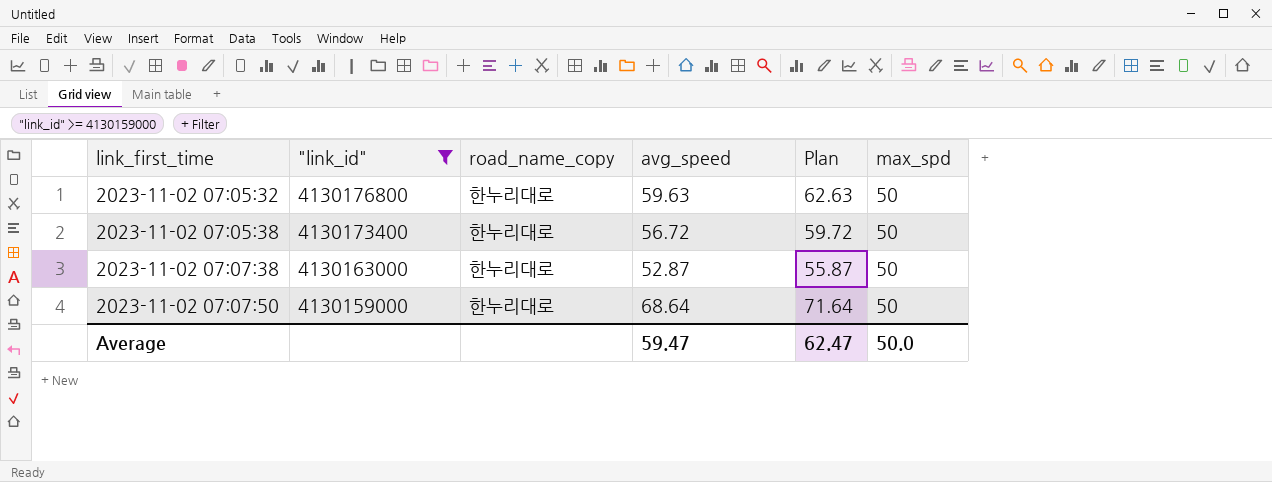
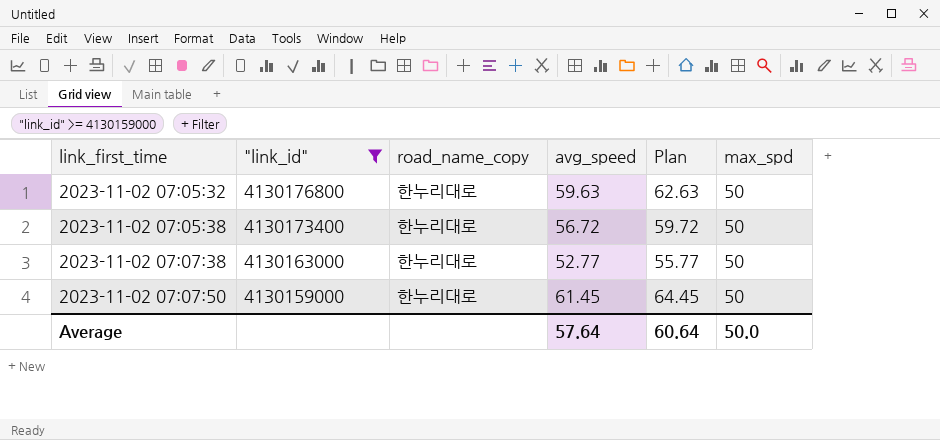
2023-11-02 07:07:38 | avg_speed: 52.87 -> 52.77
2023-11-02 07:07:38 | Plan: 55.87 -> 55.77
2023-11-02 07:07:50 | avg_speed: 68.64 -> 61.45
2023-11-02 07:07:50 | Plan: 71.64 -> 64.45
Average | avg_speed: 59.47 -> 57.64
Average | Plan: 62.47 -> 60.64

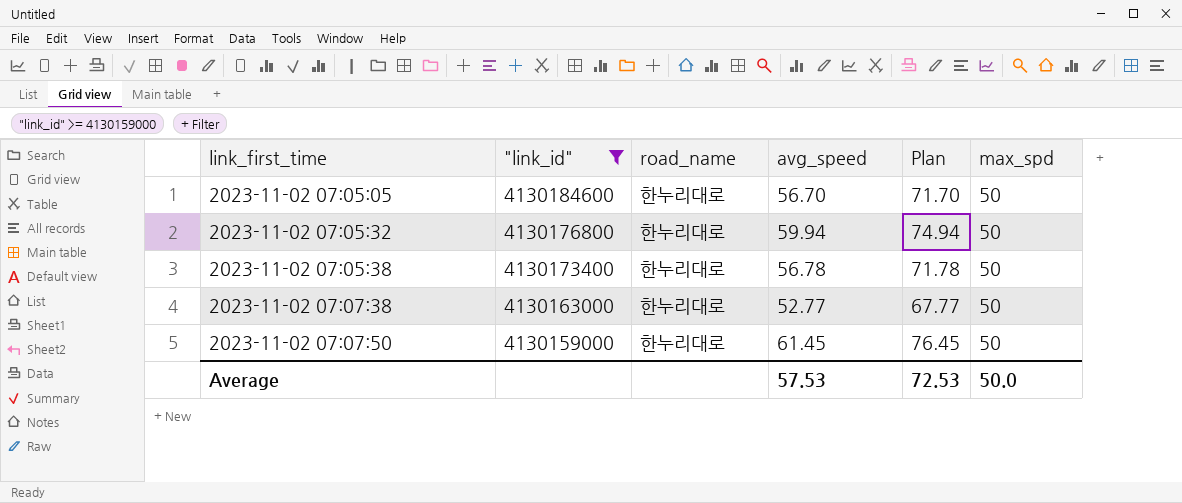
column name: road_name_copy -> road_name
column Plan | formula: [avg_speed] + 3 -> [avg_speed] + 15
row 2023-11-02 07:05:05: none -> 4130184600 | 한누리대로 | 56.70 | 71.70 | 50
2023-11-02 07:05:32 | avg_speed: 59.63 -> 59.94
2023-11-02 07:05:38 | avg_speed: 56.72 -> 56.78
Average | avg_speed: 57.64 -> 57.53
Average | Plan: 60.64 -> 72.53

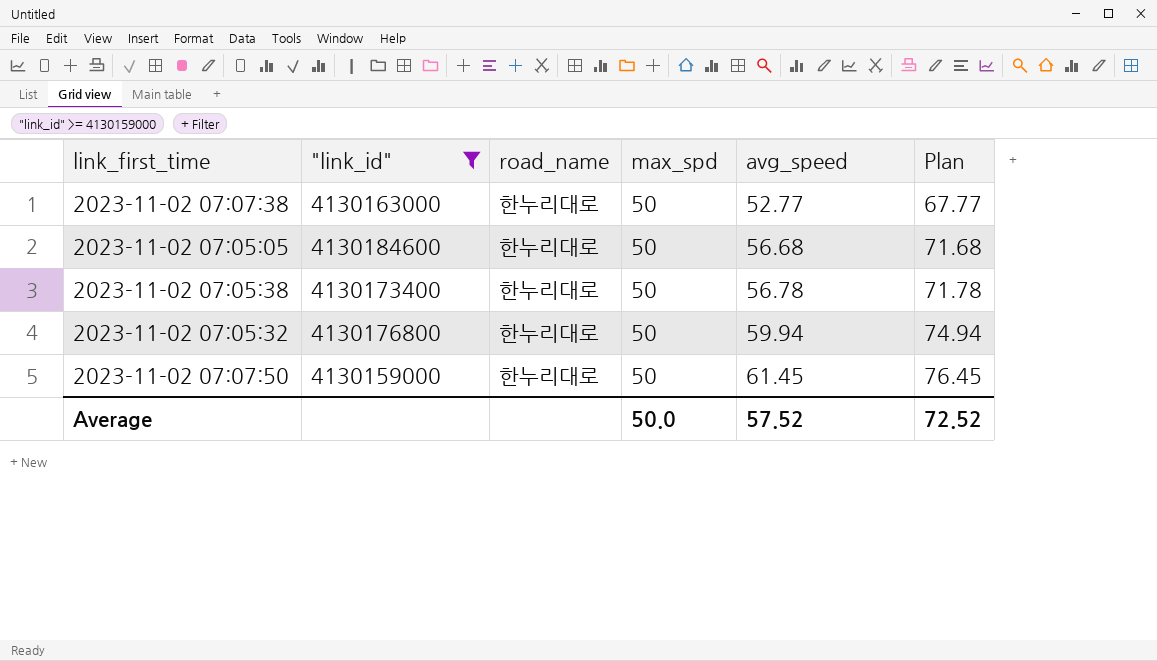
row order: link_first_time ascending -> avg_speed ascending
column max_spd | position: 6 -> 4
2023-11-02 07:05:05 | avg_speed: 56.70 -> 56.68
2023-11-02 07:05:05 | Plan: 71.70 -> 71.68
Average | avg_speed: 57.53 -> 57.52
Average | Plan: 72.53 -> 72.52

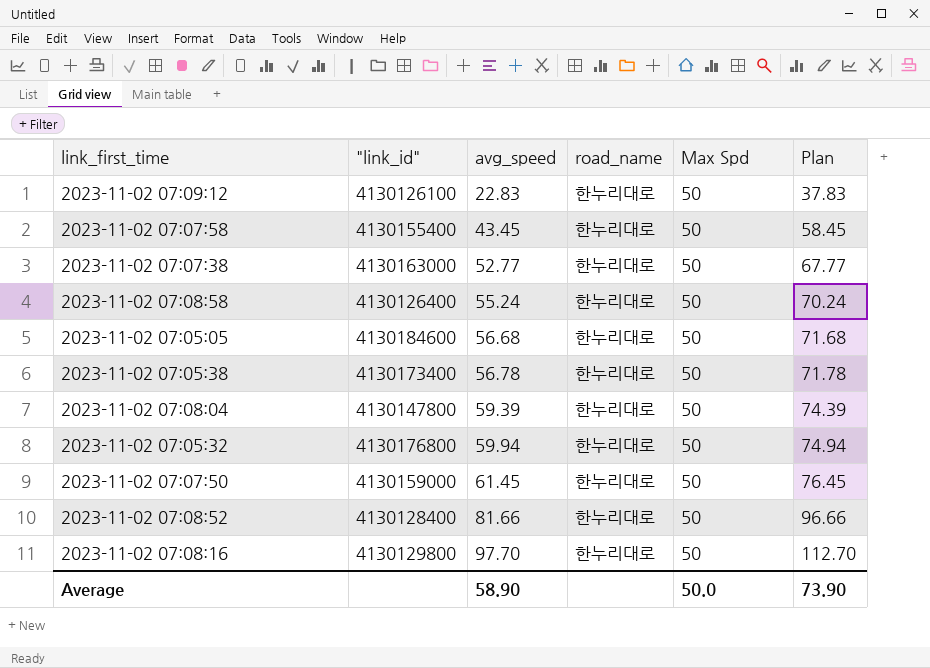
filter: "link_id" >= 4130159000 -> none
column avg_speed | position: 5 -> 3
column name: max_spd -> Max Spd
Average | avg_speed: 57.52 -> 58.90
Average | Plan: 72.52 -> 73.90

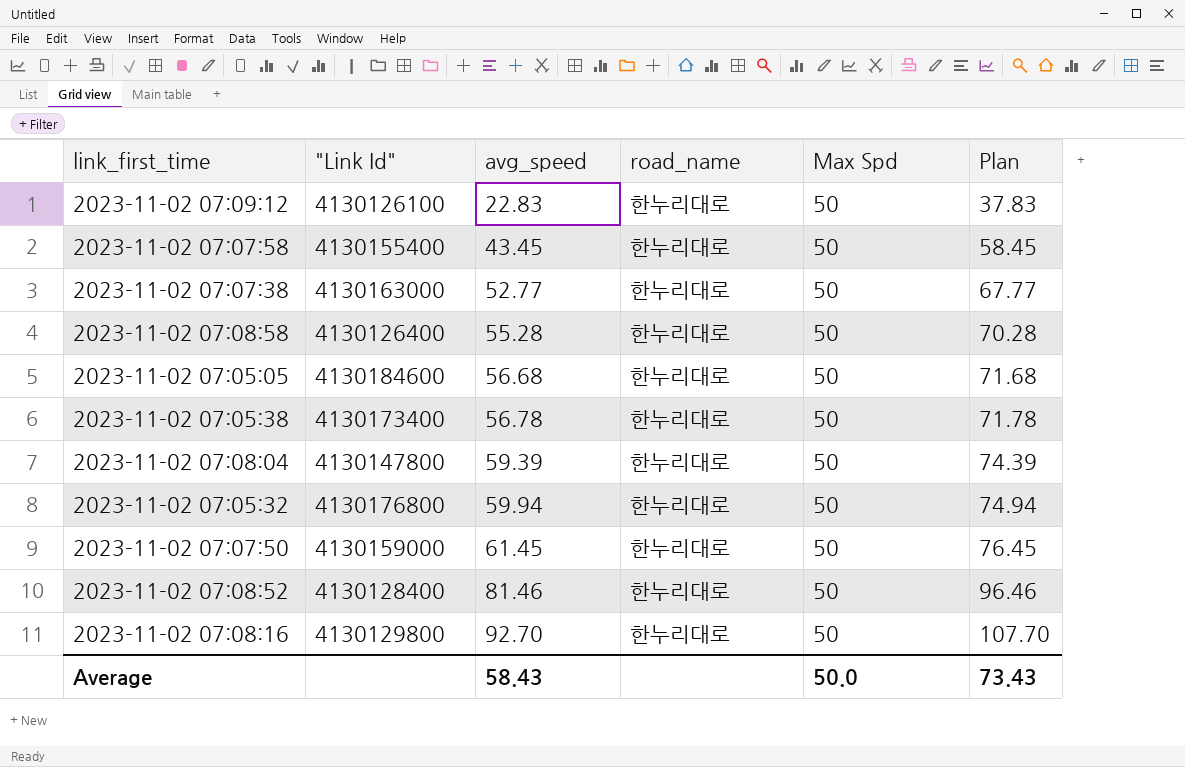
column name: "link_id" -> "Link Id"
2023-11-02 07:08:58 | avg_speed: 55.24 -> 55.28
2023-11-02 07:08:58 | Plan: 70.24 -> 70.28
2023-11-02 07:08:52 | avg_speed: 81.66 -> 81.46
2023-11-02 07:08:52 | Plan: 96.66 -> 96.46
2023-11-02 07:08:16 | avg_speed: 97.70 -> 92.70
2023-11-02 07:08:16 | Plan: 112.70 -> 107.70
Average | avg_speed: 58.90 -> 58.43
Average | Plan: 73.90 -> 73.43

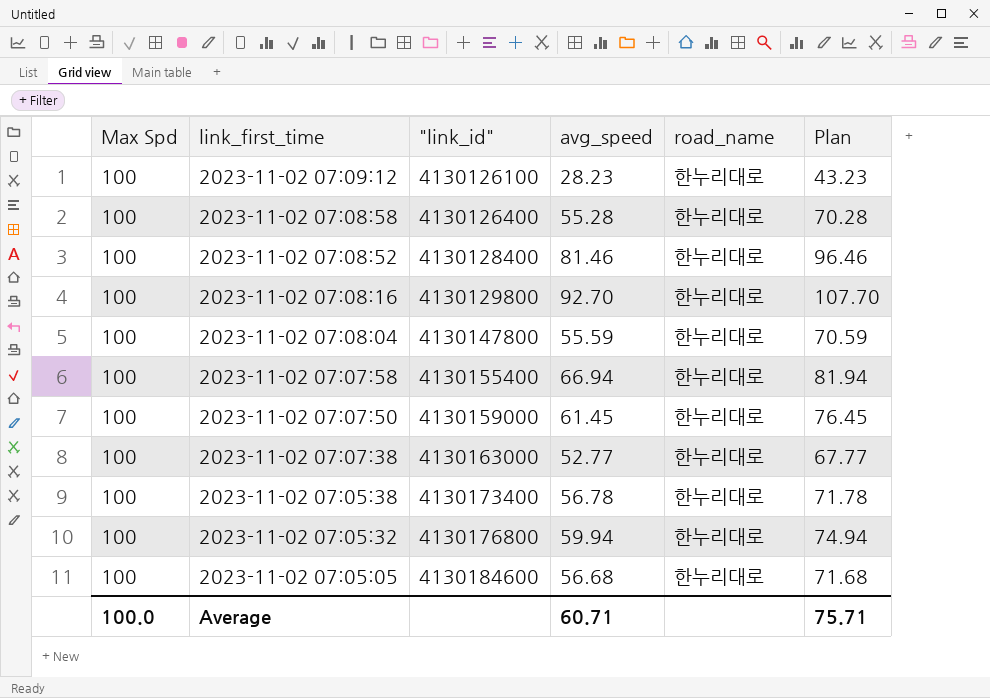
row order: avg_speed ascending -> link_first_time descending
column Max Spd | position: 5 -> 1
column name: "Link Id" -> "link_id"
2023-11-02 07:09:12 | Max Spd: 50 -> 100
2023-11-02 07:09:12 | avg_speed: 22.83 -> 28.23
2023-11-02 07:09:12 | Plan: 37.83 -> 43.23
2023-11-02 07:08:58 | Max Spd: 50 -> 100
2023-11-02 07:08:52 | Max Spd: 50 -> 100
2023-11-02 07:08:16 | Max Spd: 50 -> 100
2023-11-02 07:08:04 | Max Spd: 50 -> 100
2023-11-02 07:08:04 | avg_speed: 59.39 -> 55.59
2023-11-02 07:08:04 | Plan: 74.39 -> 70.59
2023-11-02 07:07:58 | Max Spd: 50 -> 100
2023-11-02 07:07:58 | avg_speed: 43.45 -> 66.94
2023-11-02 07:07:58 | Plan: 58.45 -> 81.94
2023-11-02 07:07:50 | Max Spd: 50 -> 100
2023-11-02 07:07:38 | Max Spd: 50 -> 100
2023-11-02 07:05:38 | Max Spd: 50 -> 100
2023-11-02 07:05:32 | Max Spd: 50 -> 100
2023-11-02 07:05:05 | Max Spd: 50 -> 100
Average | Max Spd: 50.0 -> 100.0
Average | avg_speed: 58.43 -> 60.71
Average | Plan: 73.43 -> 75.71

